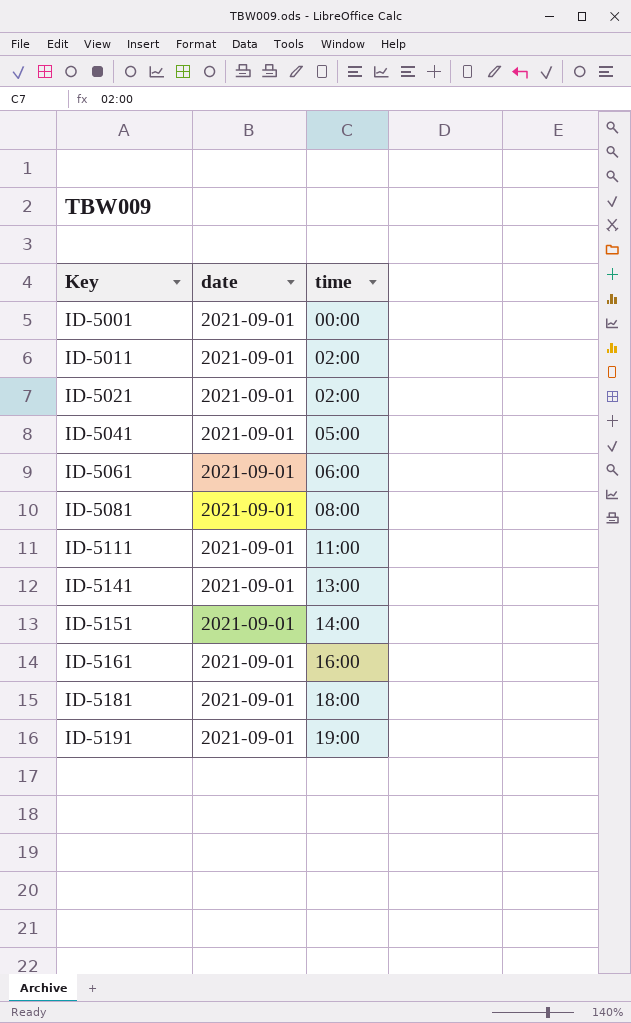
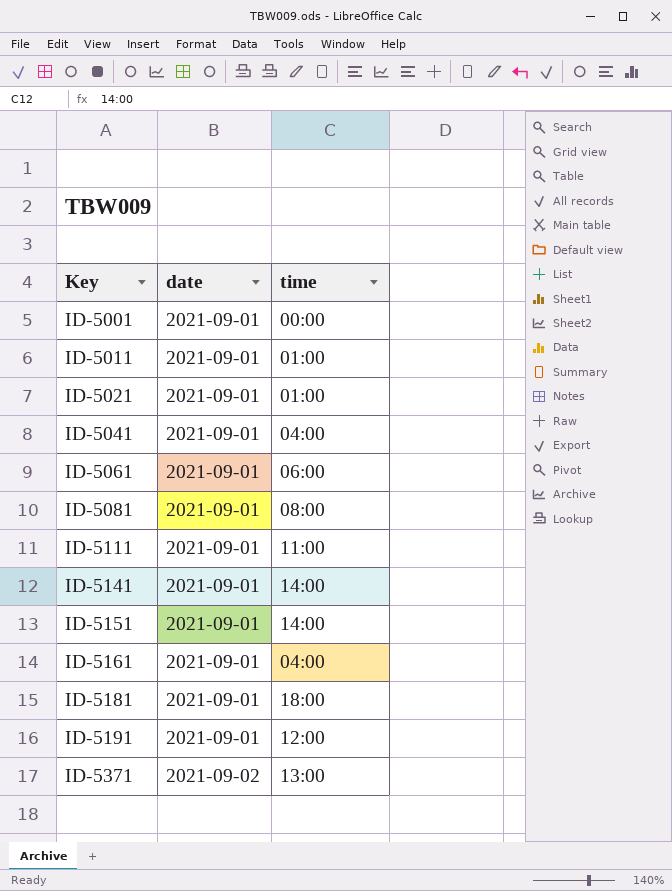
ID-5011 | time: 02:00 -> 01:00
ID-5021 | time: 02:00 -> 01:00
ID-5041 | time: 05:00 -> 04:00
ID-5141 | time: 13:00 -> 14:00
ID-5161 | time: 16:00 -> 04:00
ID-5191 | time: 19:00 -> 12:00
row ID-5371: none -> 2021-09-02 | 13:00

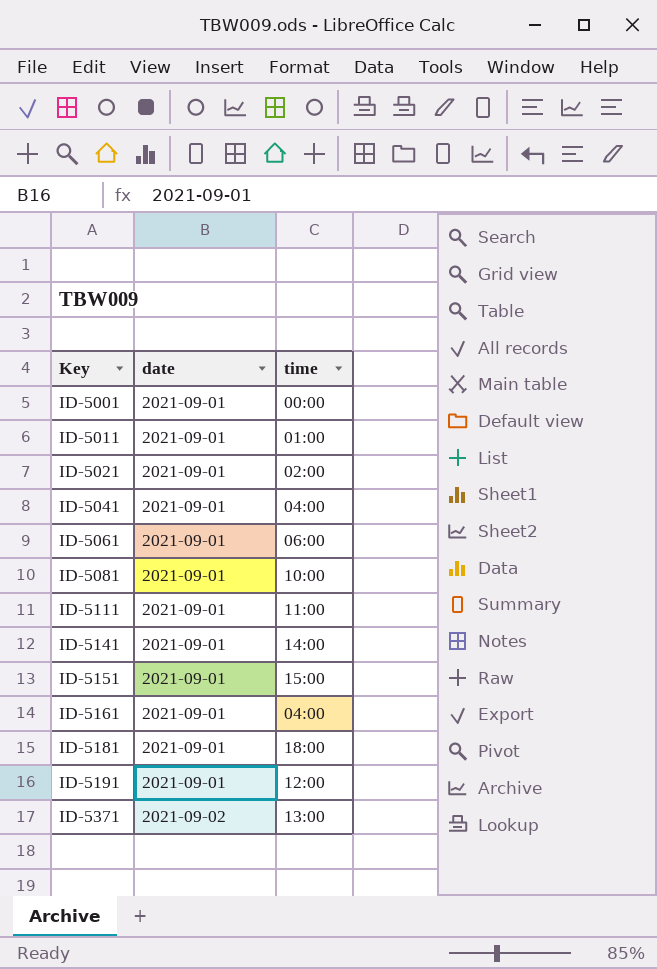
ID-5021 | time: 01:00 -> 02:00
ID-5081 | time: 08:00 -> 10:00
ID-5151 | time: 14:00 -> 15:00

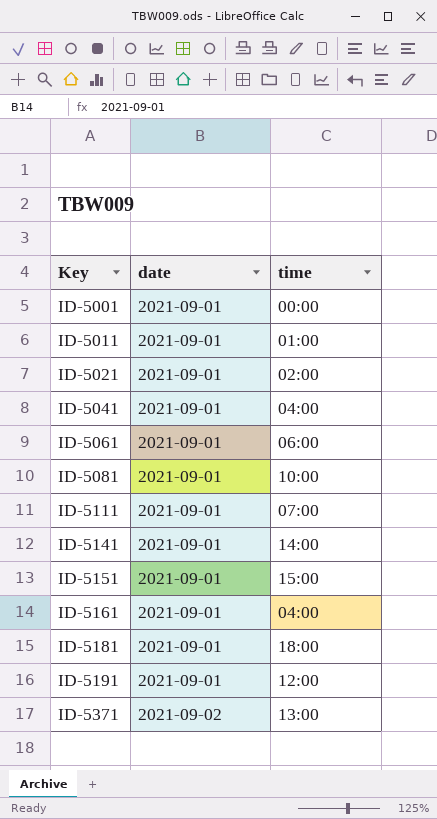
ID-5111 | time: 11:00 -> 07:00

